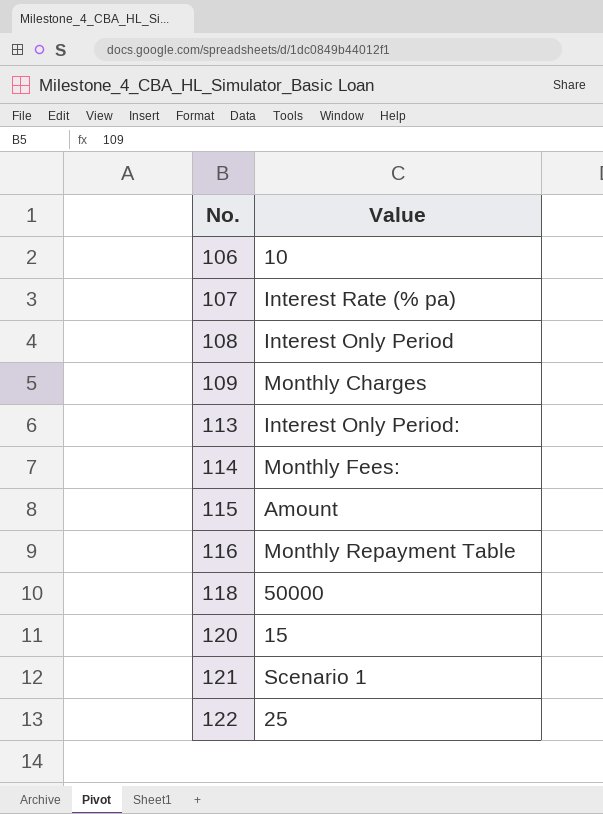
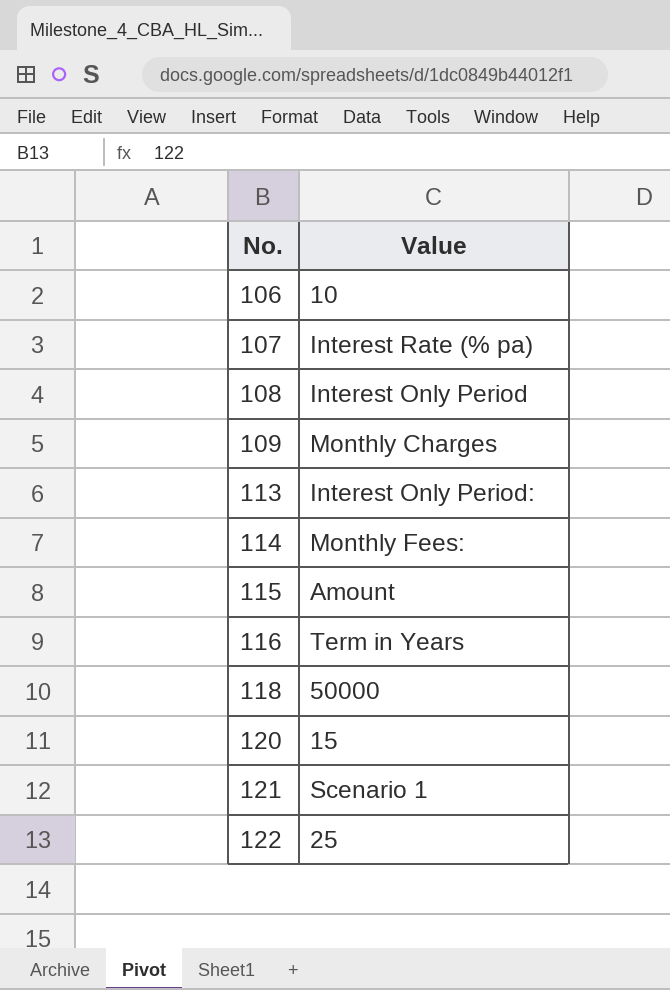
116 | Value: Monthly Repayment Table -> Term in Years

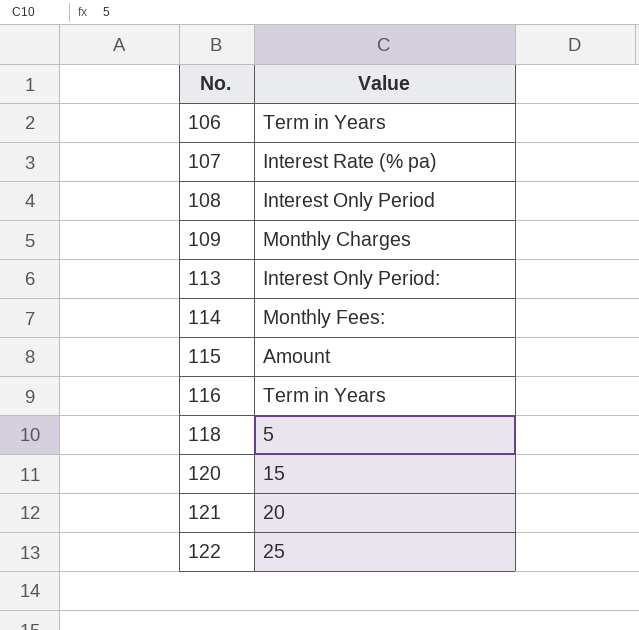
106 | Value: 10 -> Term in Years
118 | Value: 50000 -> 5
121 | Value: Scenario 1 -> 20

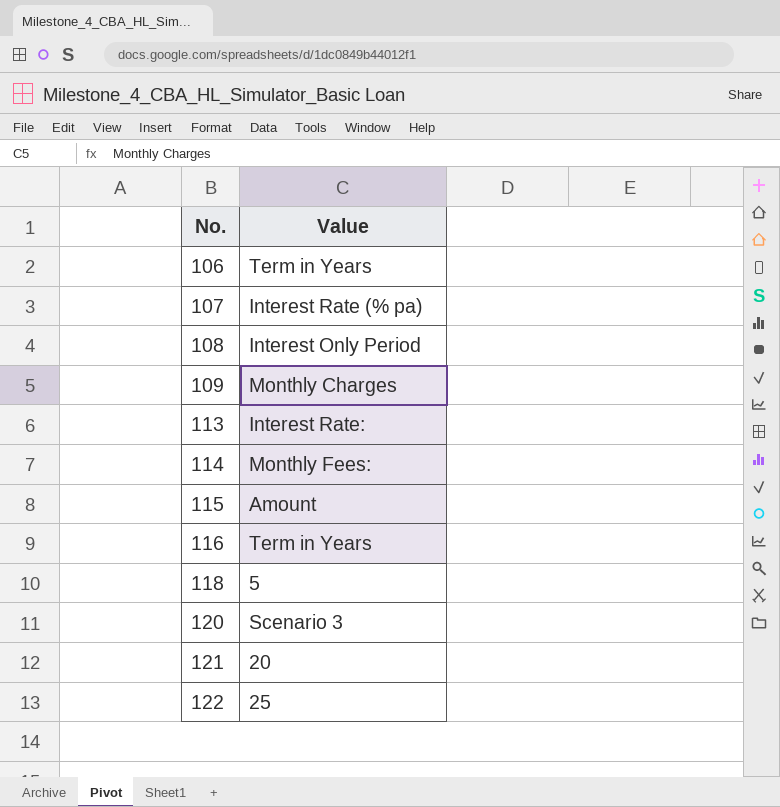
113 | Value: Interest Only Period: -> Interest Rate:
120 | Value: 15 -> Scenario 3

